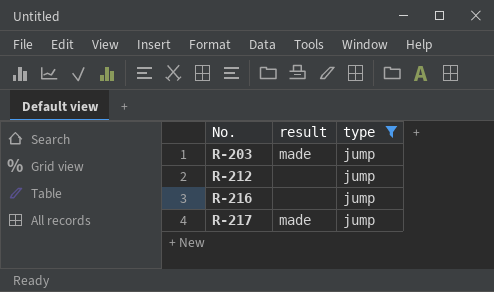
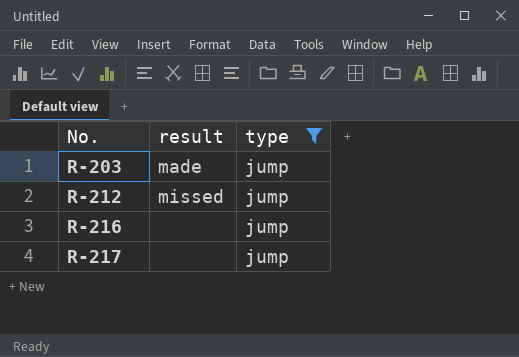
R-212 | result: none -> missed
R-217 | result: made -> none

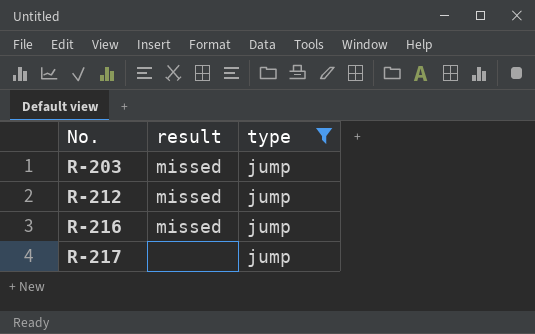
R-203 | result: made -> missed
R-216 | result: none -> missed

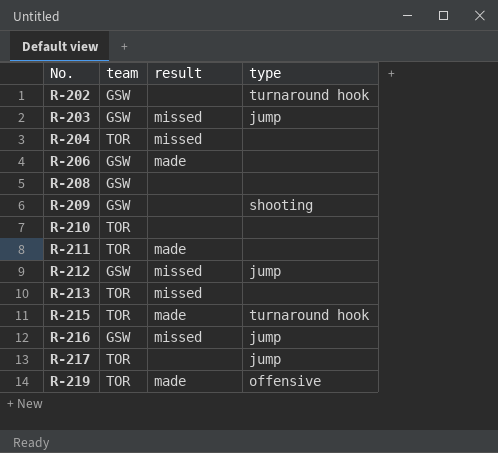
filter: type = jump -> none
column team | position: none -> 2

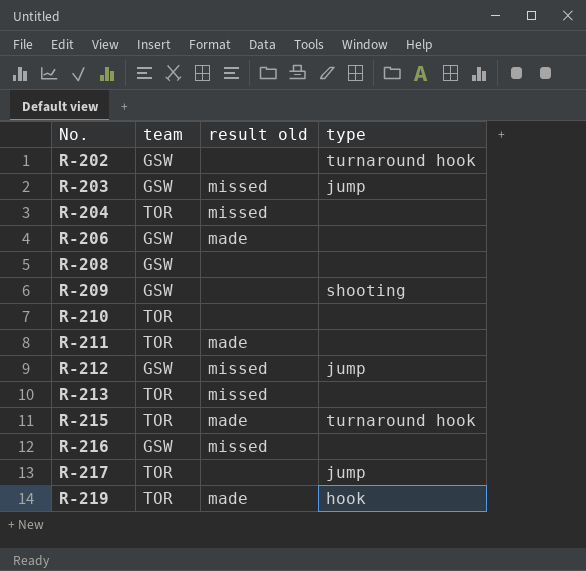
column name: result -> result old
R-216 | type: jump -> none
R-219 | type: offensive -> hook

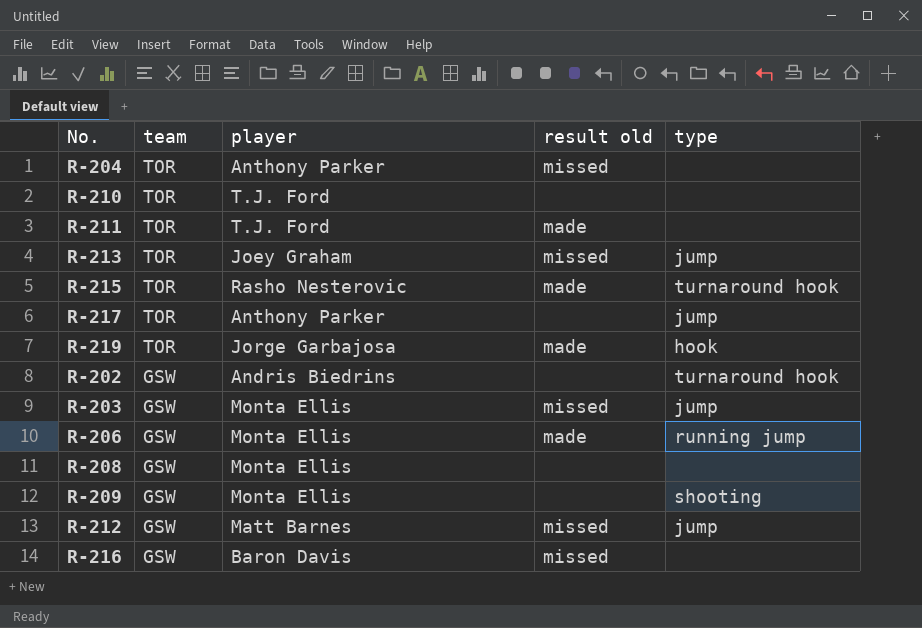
row order: No. ascending -> team descending
column player | position: none -> 3
R-213 | type: none -> jump
R-206 | type: none -> running jump

